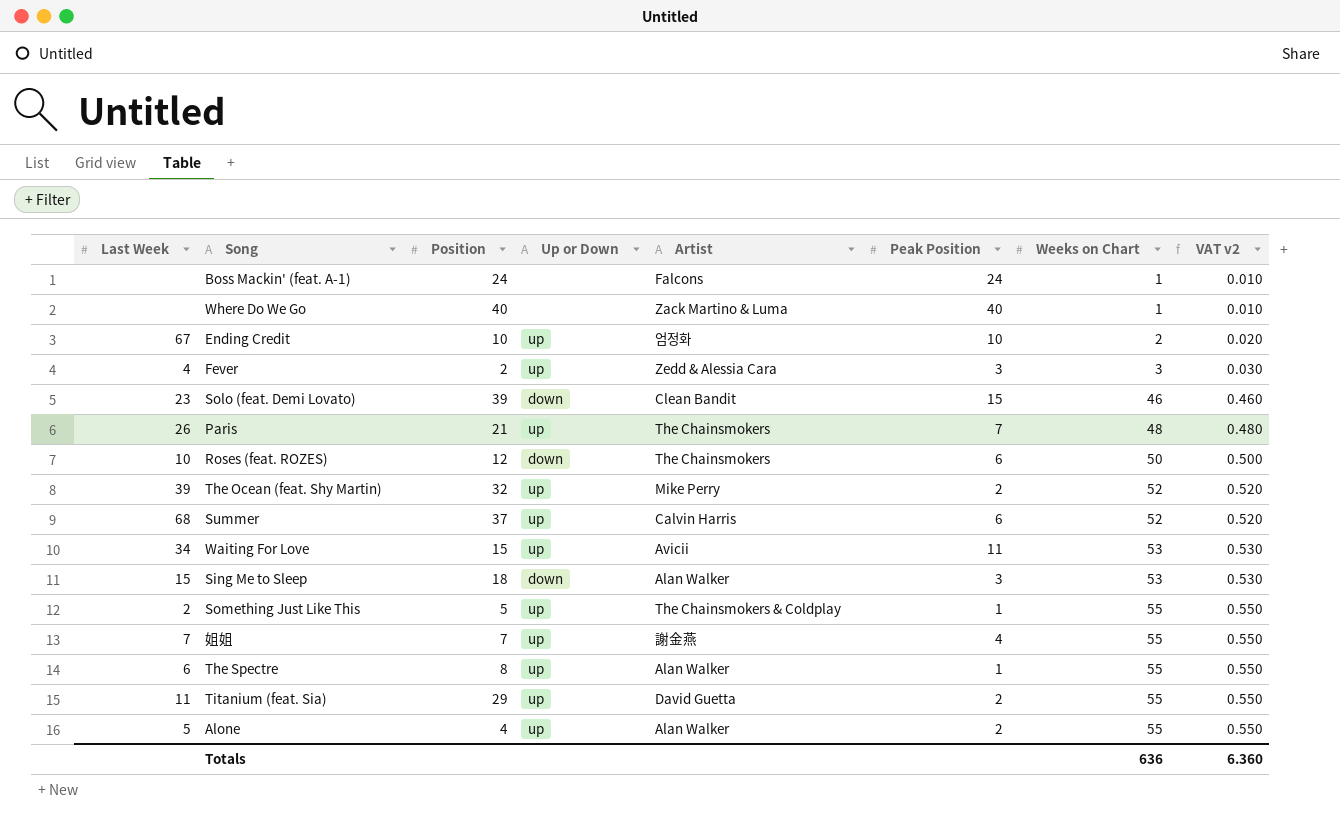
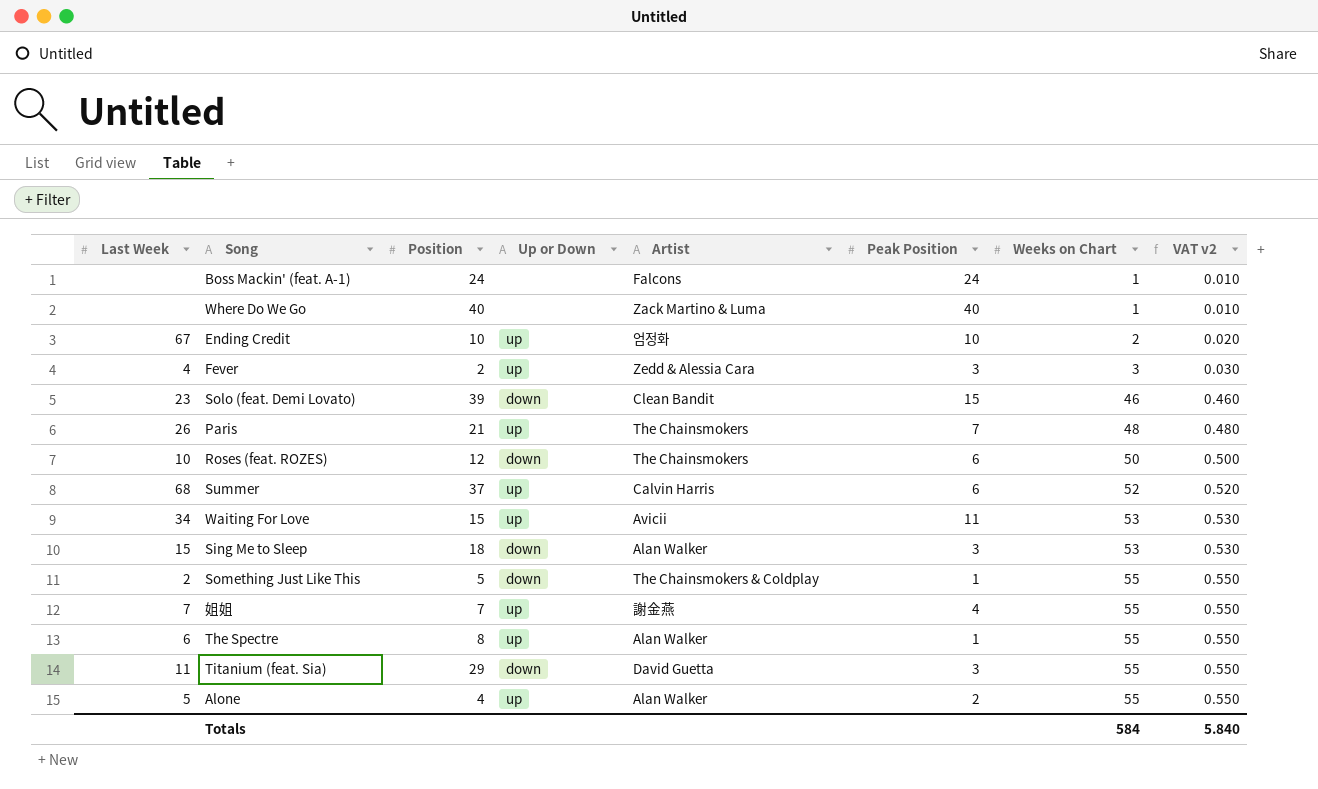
row The Ocean (feat. Shy Martin): 39 | 32 | up | Mike Perry | 2 | 52 | 0.520 -> none
Something Just Like This | Up or Down: up -> down
Titanium (feat. Sia) | Up or Down: up -> down
Titanium (feat. Sia) | Peak Position: 2 -> 3
Totals | Weeks on Chart: 636 -> 584
Totals | VAT v2: 6.360 -> 5.840

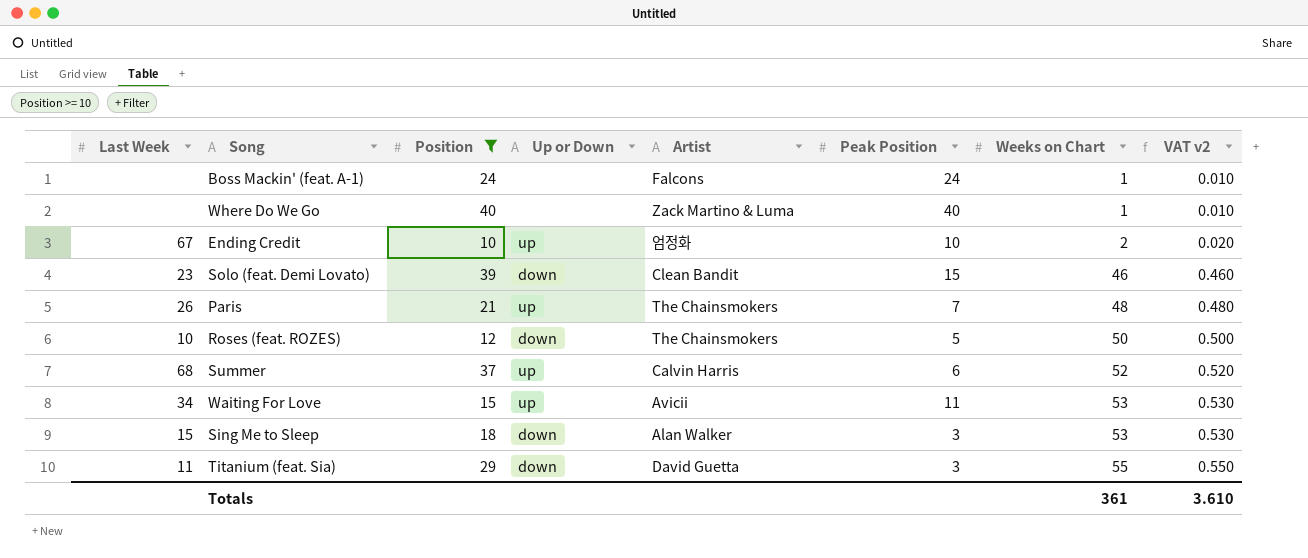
filter: none -> Position >= 10
Roses (feat. ROZES) | Peak Position: 6 -> 5
Totals | Weeks on Chart: 584 -> 361
Totals | VAT v2: 5.840 -> 3.610

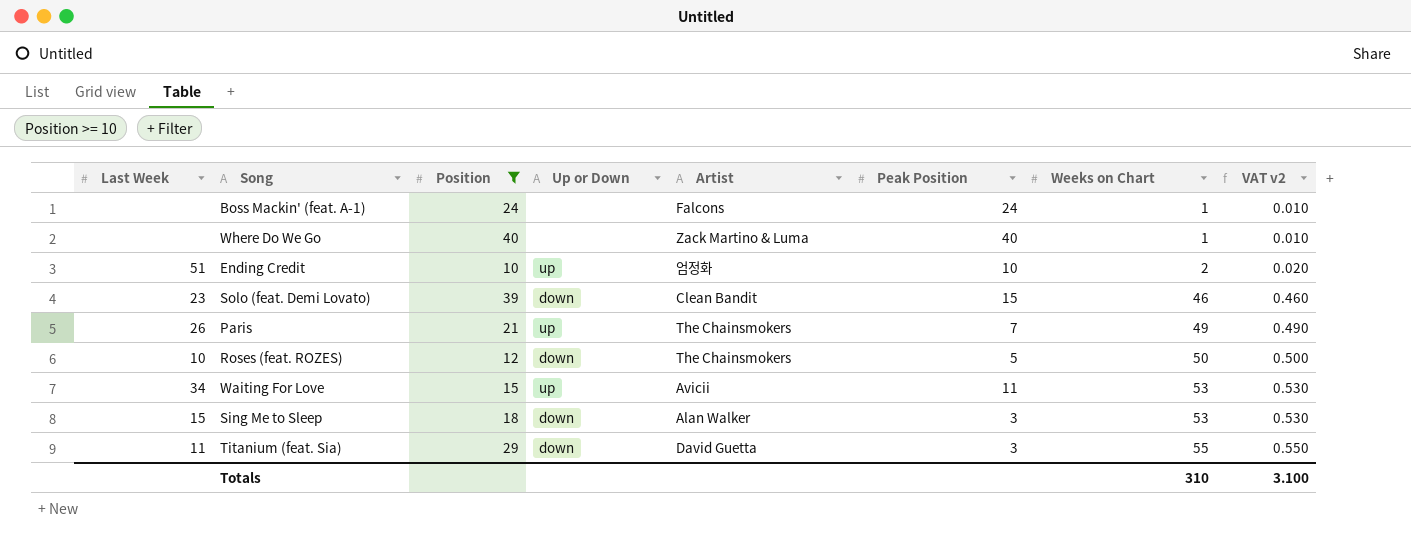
row Summer: 68 | 37 | up | Calvin Harris | 6 | 52 | 0.520 -> none
Ending Credit | Last Week: 67 -> 51
Paris | Weeks on Chart: 48 -> 49
Paris | VAT v2: 0.480 -> 0.490
Totals | Weeks on Chart: 361 -> 310
Totals | VAT v2: 3.610 -> 3.100

